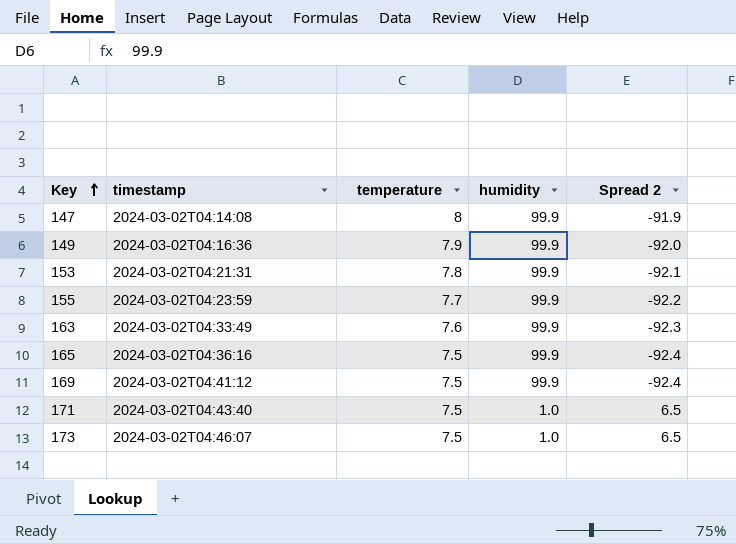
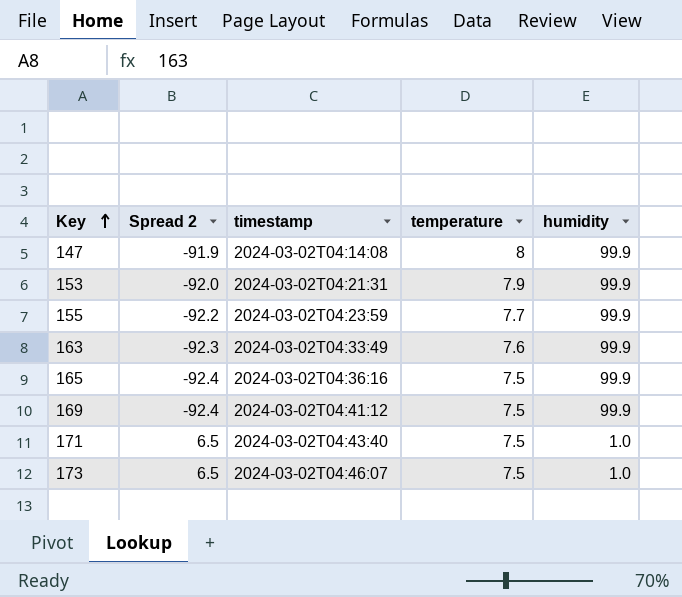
column Spread 2 | position: 5 -> 2
row 149: 2024-03-02T04:16:36 | 7.9 | 99.9 | -92.0 -> none
153 | Spread 2: -92.1 -> -92.0
153 | temperature: 7.8 -> 7.9

